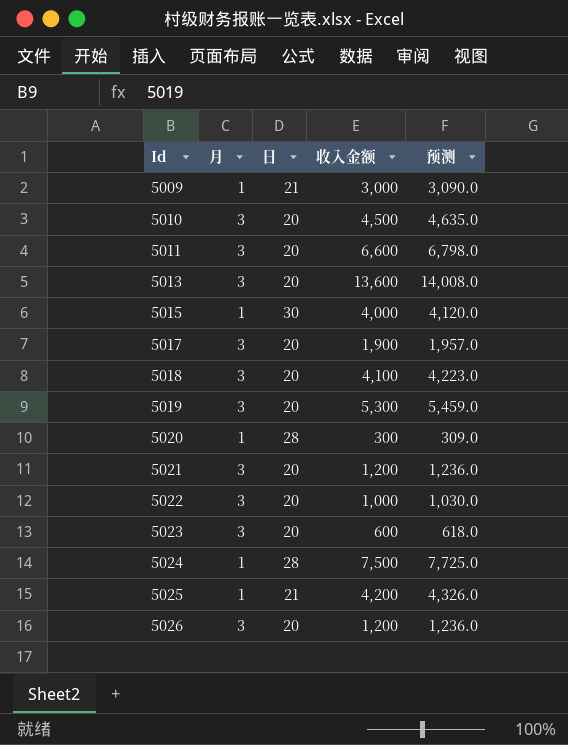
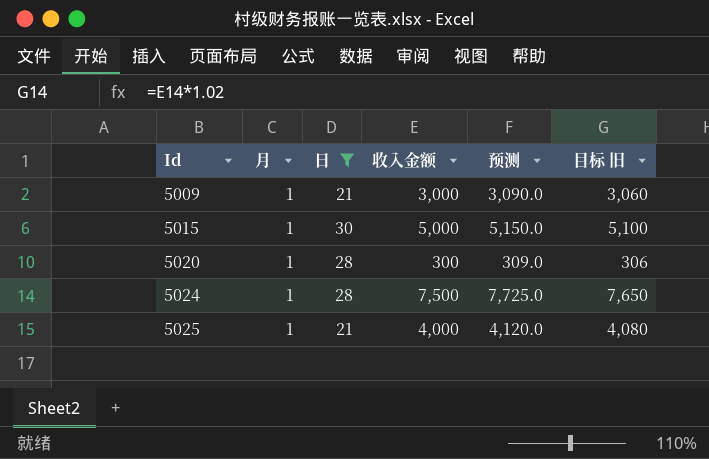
filter: none -> 日 != 20
column 目标 旧 | formula: none -> [收入金额] * 1.02
5015 | 收入金额: 4,000 -> 5,000
5015 | 预测: 4,120.0 -> 5,150.0
5025 | 收入金额: 4,200 -> 4,000
5025 | 预测: 4,326.0 -> 4,120.0

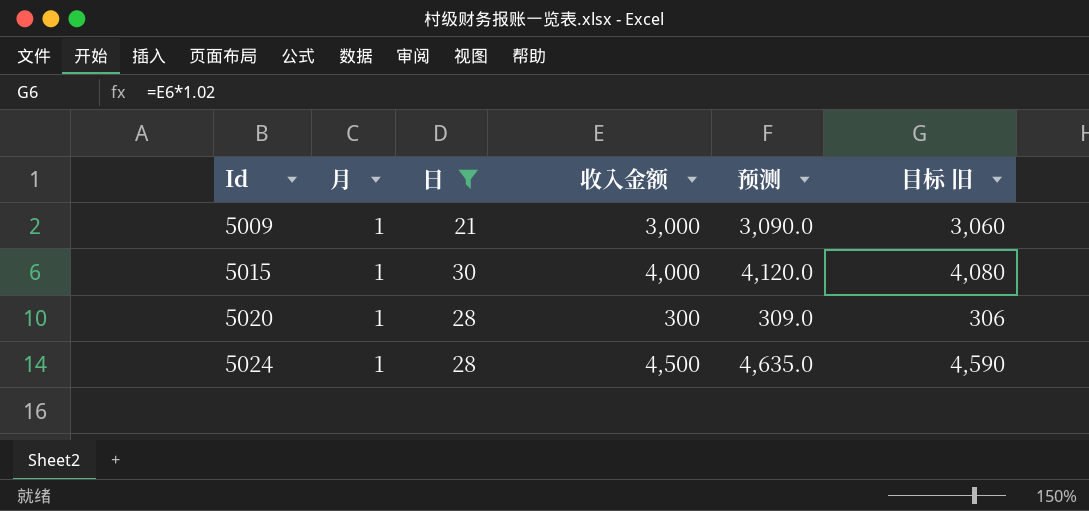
row 5025: 1 | 21 | 4,000 | 4,120.0 | 4,080 -> none
5015 | 收入金额: 5,000 -> 4,000
5015 | 预测: 5,150.0 -> 4,120.0
5015 | 目标 旧: 5,100 -> 4,080
5024 | 收入金额: 7,500 -> 4,500
5024 | 预测: 7,725.0 -> 4,635.0
5024 | 目标 旧: 7,650 -> 4,590

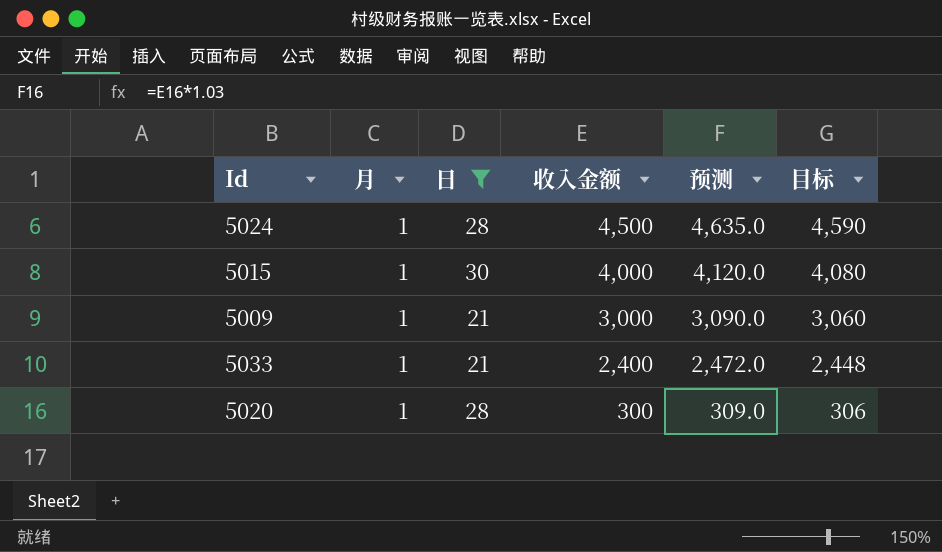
row order: Id ascending -> 收入金额 descending
column name: 目标 旧 -> 目标
row 5033: none -> 1 | 21 | 2,400 | 2,472.0 | 2,448

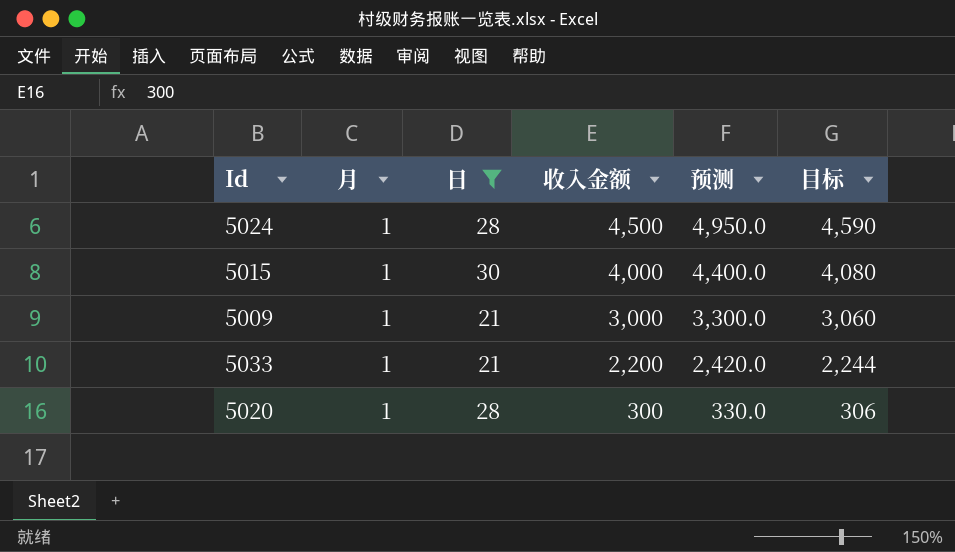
column 预测 | formula: [收入金额] * 1.03 -> [收入金额] * 1.1
5033 | 收入金额: 2,400 -> 2,200
5033 | 目标: 2,448 -> 2,244

